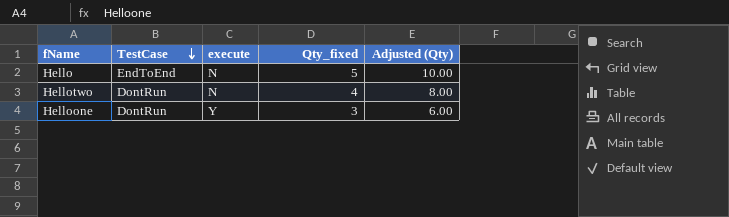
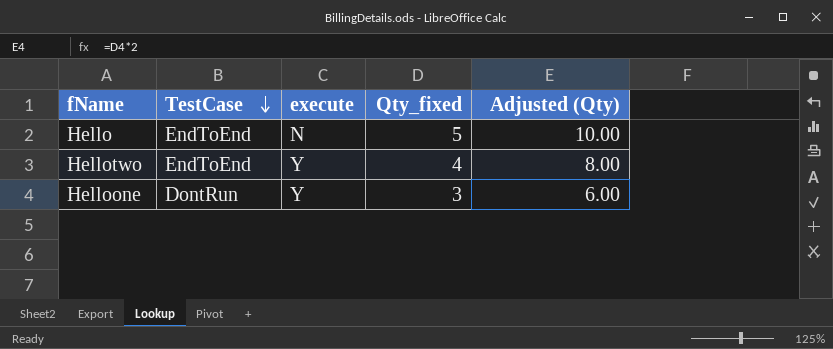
Hellotwo | TestCase: DontRun -> EndToEnd
Hellotwo | execute: N -> Y

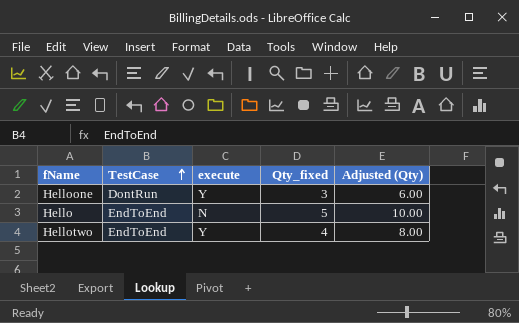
row order: TestCase descending -> TestCase ascending

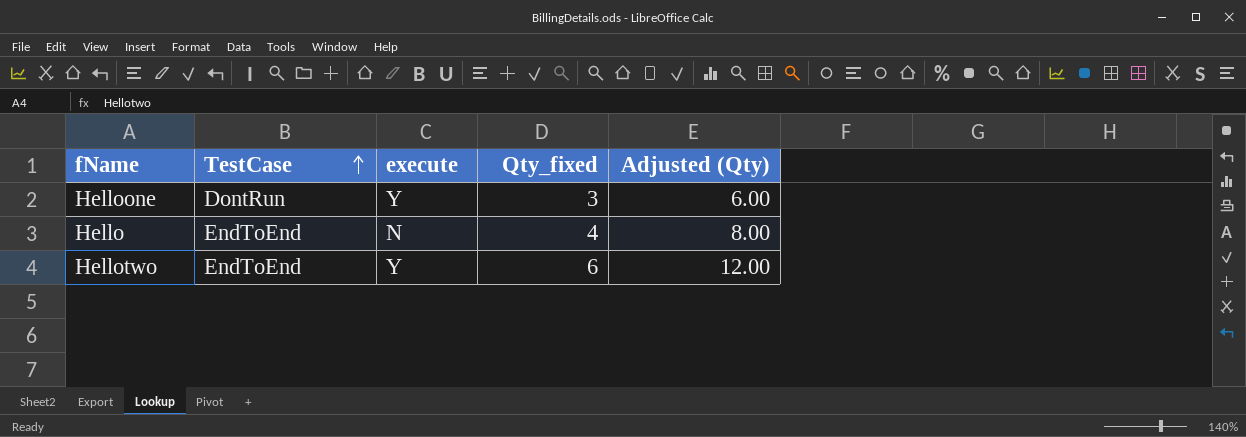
Hello | Qty_fixed: 5 -> 4
Hello | Adjusted (Qty): 10.00 -> 8.00
Hellotwo | Qty_fixed: 4 -> 6
Hellotwo | Adjusted (Qty): 8.00 -> 12.00

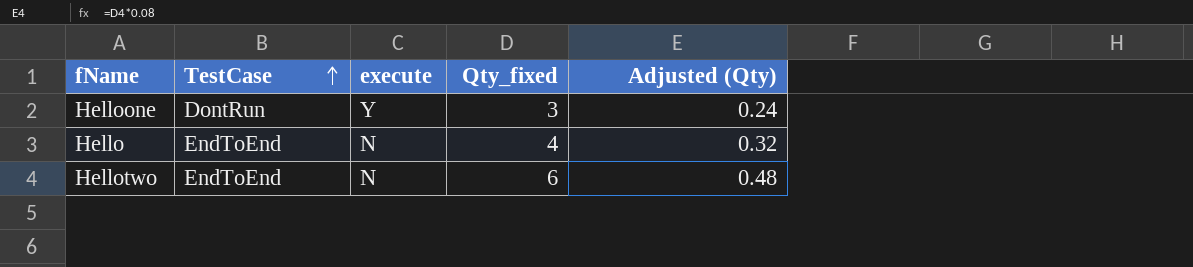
column Adjusted (Qty) | formula: [Qty_fixed] * 2 -> [Qty_fixed] * 0.08
Hellotwo | execute: Y -> N

